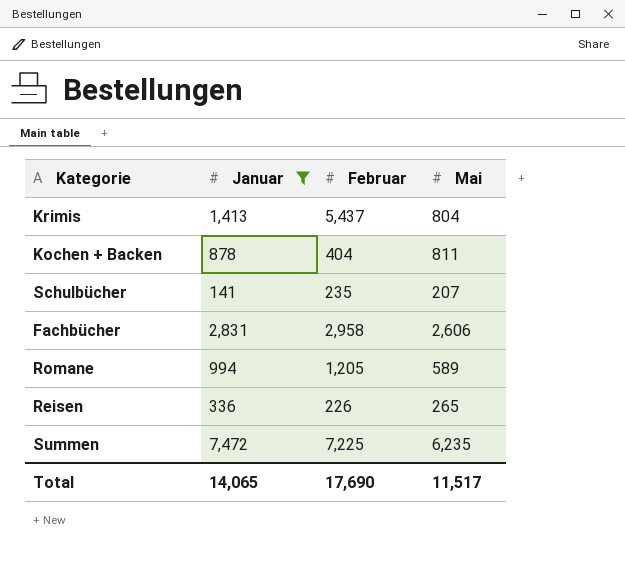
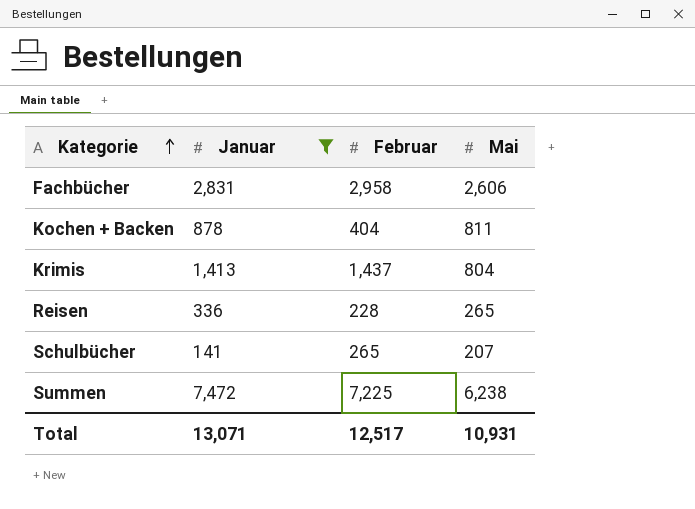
row order: none -> Kategorie ascending
row Romane: 994 | 1,205 | 589 -> none
Krimis | Februar: 5,437 -> 1,437
Reisen | Februar: 226 -> 228
Schulbücher | Februar: 235 -> 265
Summen | Mai: 6,235 -> 6,238
Total | Januar: 14,065 -> 13,071
Total | Februar: 17,690 -> 12,517
Total | Mai: 11,517 -> 10,931

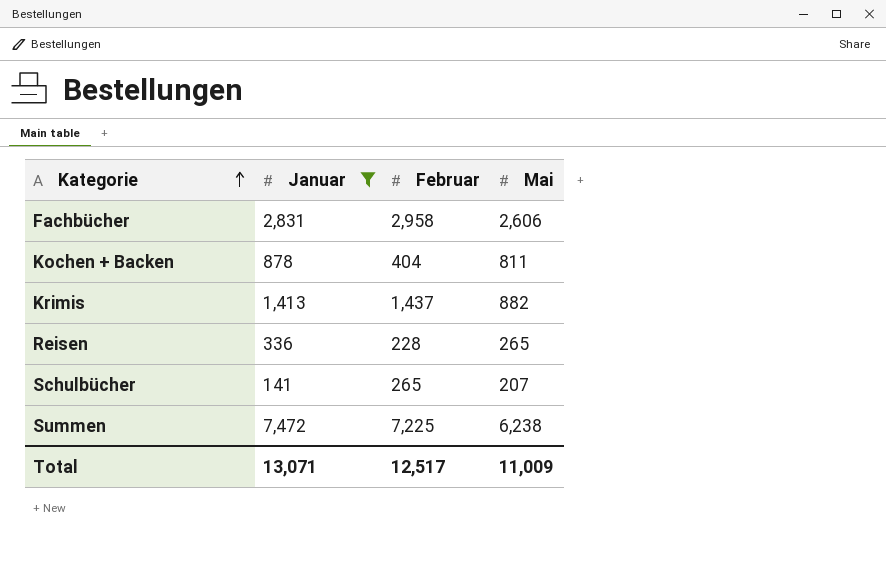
Krimis | Mai: 804 -> 882
Total | Mai: 10,931 -> 11,009

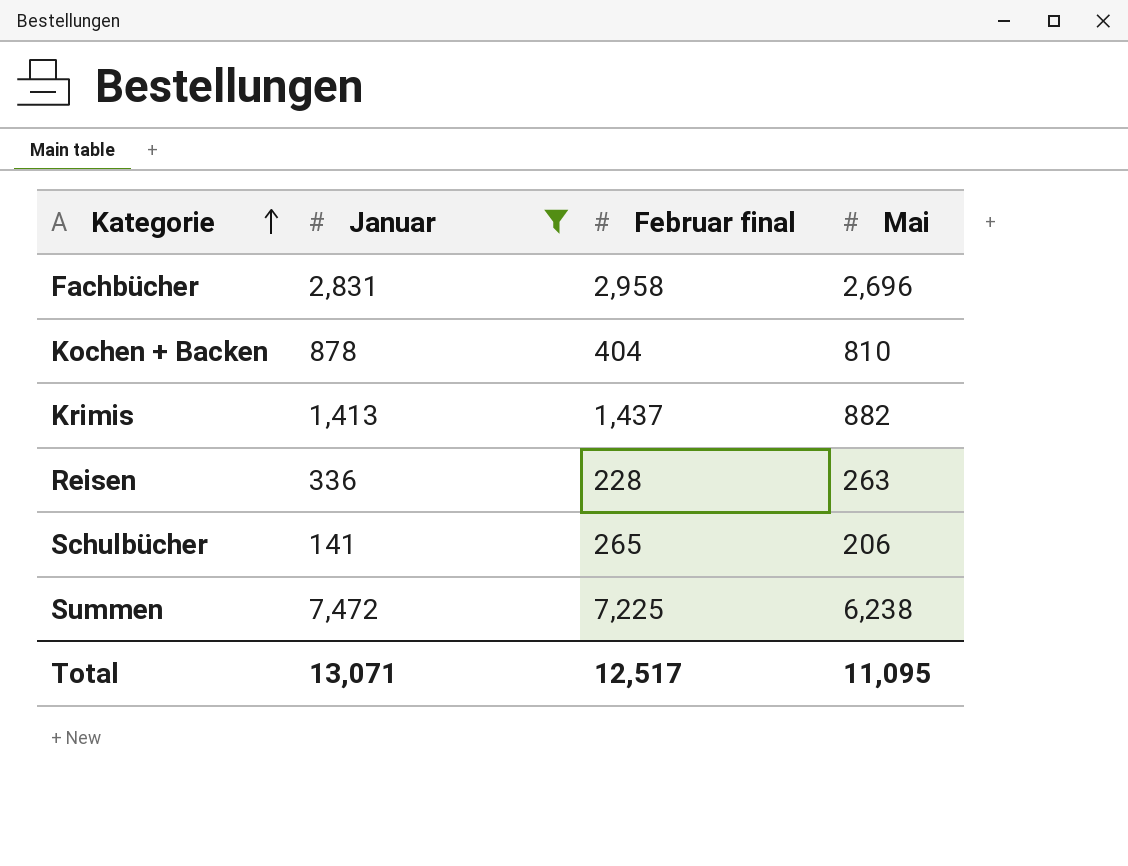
column name: Februar -> Februar final
Fachbücher | Mai: 2,606 -> 2,696
Kochen + Backen | Mai: 811 -> 810
Reisen | Mai: 265 -> 263
Schulbücher | Mai: 207 -> 206
Total | Mai: 11,009 -> 11,095

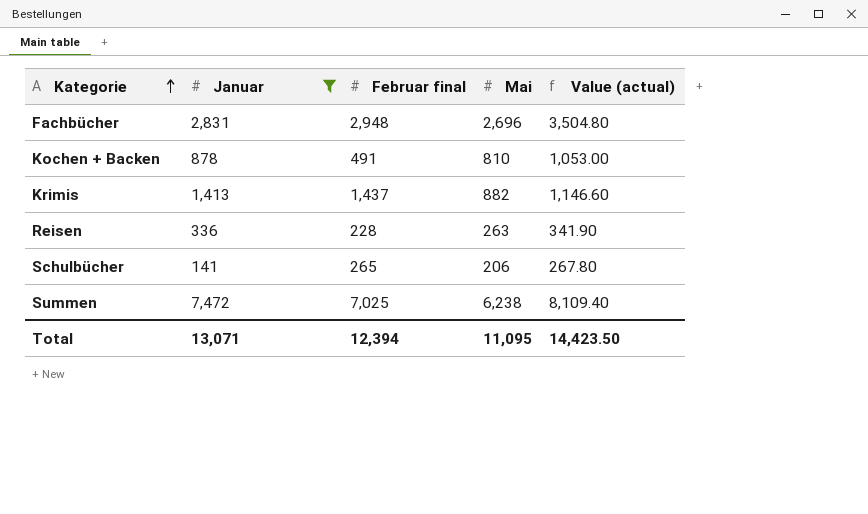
column Value (actual) | formula: none -> [Mai] * 1.3
Fachbücher | Februar final: 2,958 -> 2,948
Kochen + Backen | Februar final: 404 -> 491
Summen | Februar final: 7,225 -> 7,025
Total | Februar final: 12,517 -> 12,394

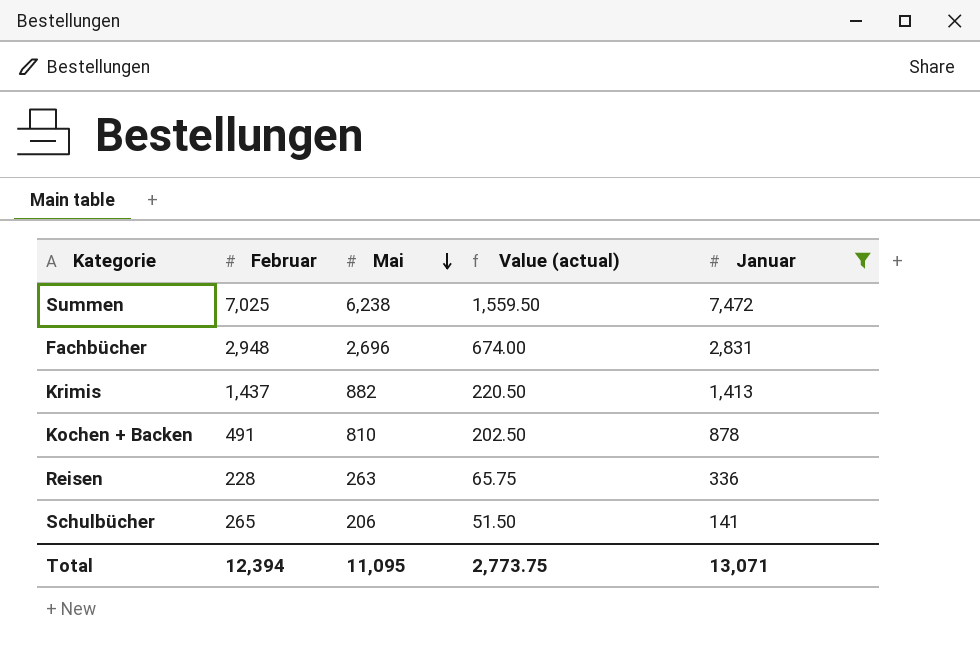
row order: Kategorie ascending -> Mai descending
column name: Februar final -> Februar
column Value (actual) | formula: [Mai] * 1.3 -> [Mai] * 0.25
column Januar | position: 2 -> 5
Total | Value (actual): 14,423.50 -> 2,773.75

